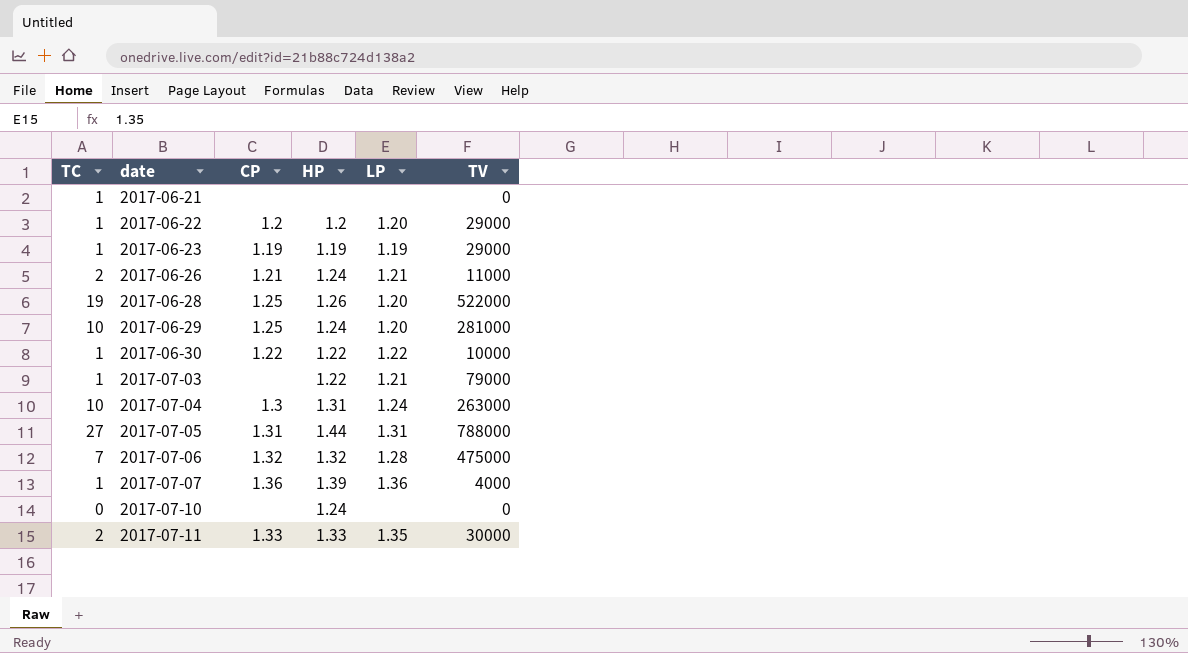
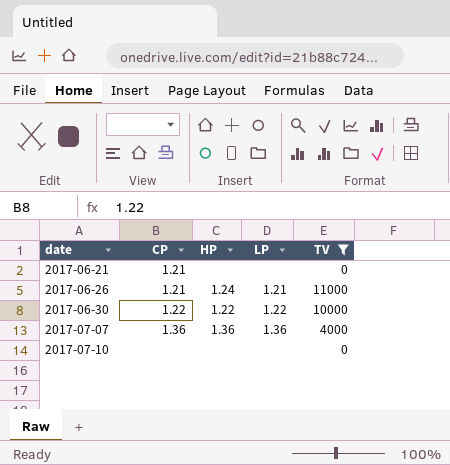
filter: none -> TV <= 11000
column TC | position: 1 -> none
2017-06-21 | CP: none -> 1.21
2017-07-07 | HP: 1.39 -> 1.36
2017-07-10 | HP: 1.24 -> none

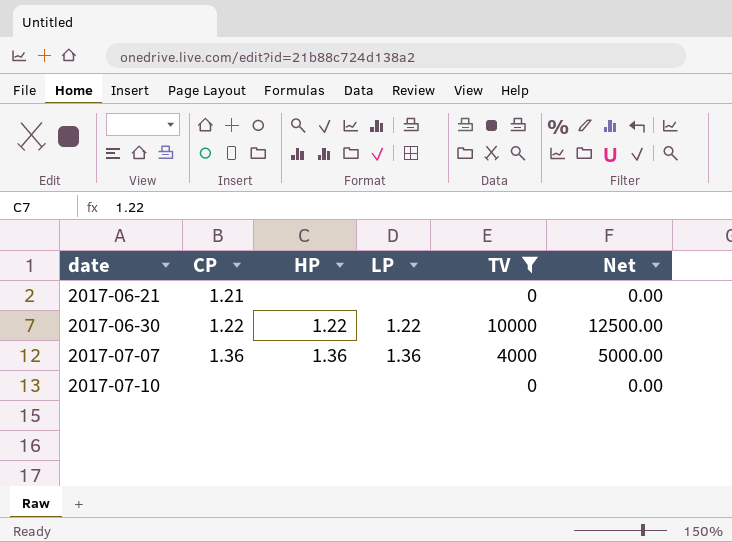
column Net | formula: none -> [TV] * 1.25
row 2017-06-26: 1.21 | 1.24 | 1.21 | 11000 -> none

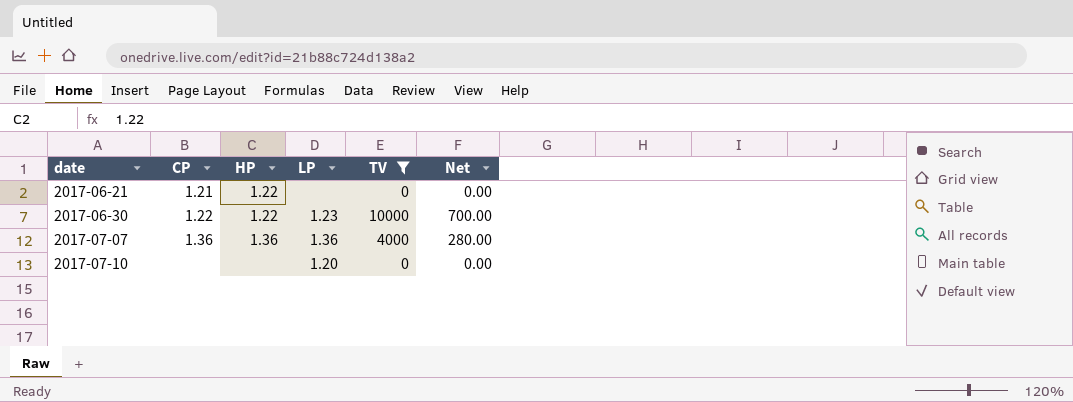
column Net | formula: [TV] * 1.25 -> [TV] * 0.07
2017-06-21 | HP: none -> 1.22
2017-06-30 | LP: 1.22 -> 1.23
2017-07-10 | LP: none -> 1.20

